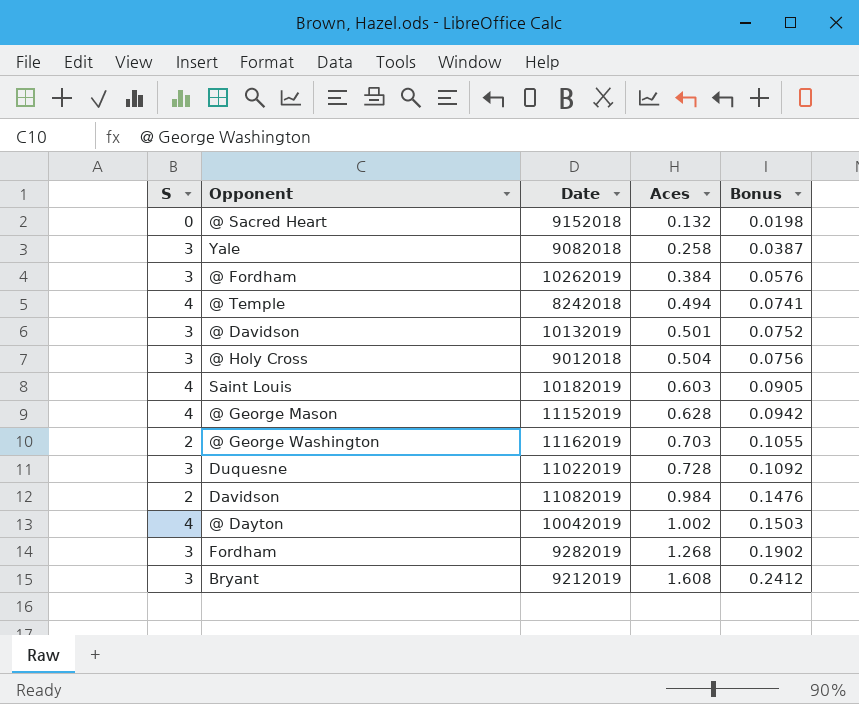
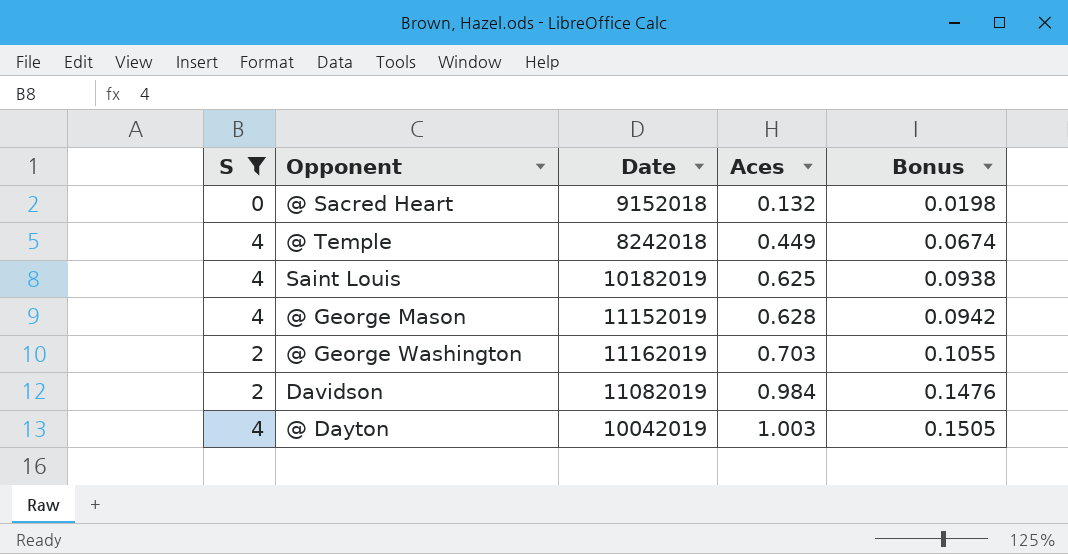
filter: none -> S != 3
@ Temple | Aces: 0.494 -> 0.449
@ Temple | Bonus: 0.0741 -> 0.0674
Saint Louis | Aces: 0.603 -> 0.625
Saint Louis | Bonus: 0.0905 -> 0.0938
@ Dayton | Aces: 1.002 -> 1.003
@ Dayton | Bonus: 0.1503 -> 0.1505

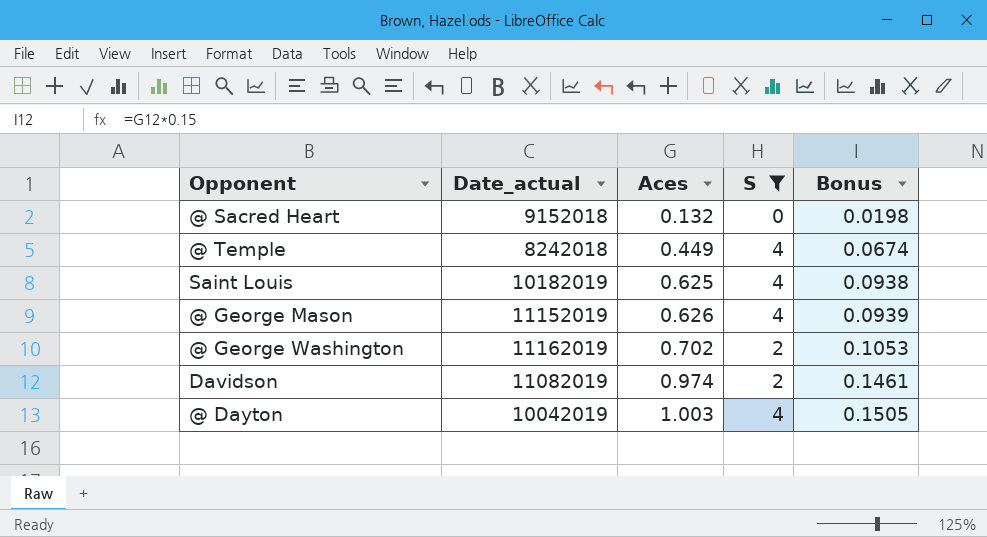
column name: Date -> Date_actual
column S | position: 1 -> 4
@ George Mason | Aces: 0.628 -> 0.626
@ George Mason | Bonus: 0.0942 -> 0.0939
@ George Washington | Aces: 0.703 -> 0.702
@ George Washington | Bonus: 0.1055 -> 0.1053
Davidson | Aces: 0.984 -> 0.974
Davidson | Bonus: 0.1476 -> 0.1461

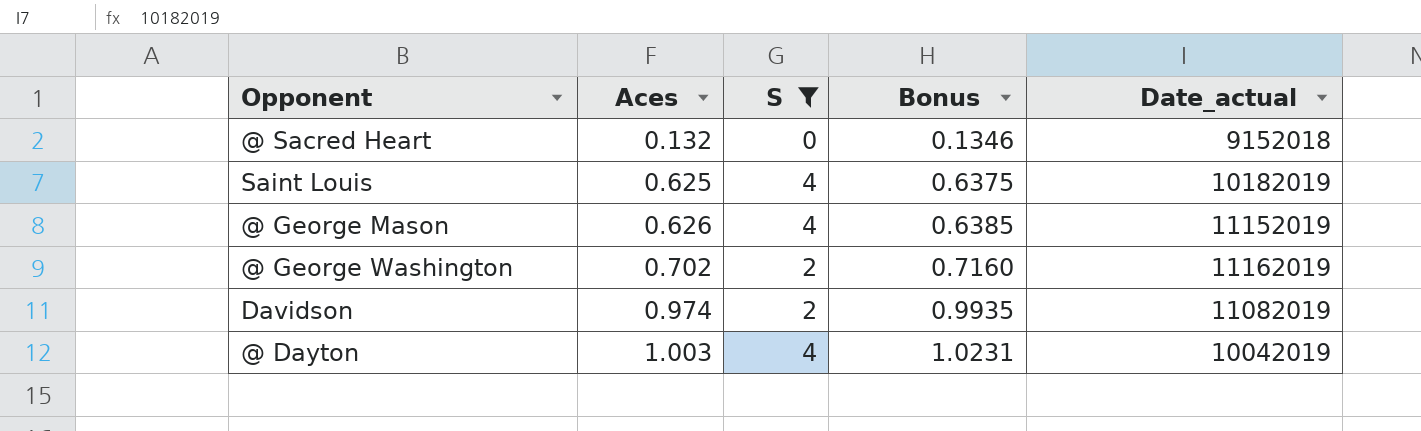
column Bonus | formula: [Aces] * 0.15 -> [Aces] * 1.02
column Date_actual | position: 2 -> 5
row @ Temple: 8242018 | 0.449 | 4 | 0.0674 -> none

